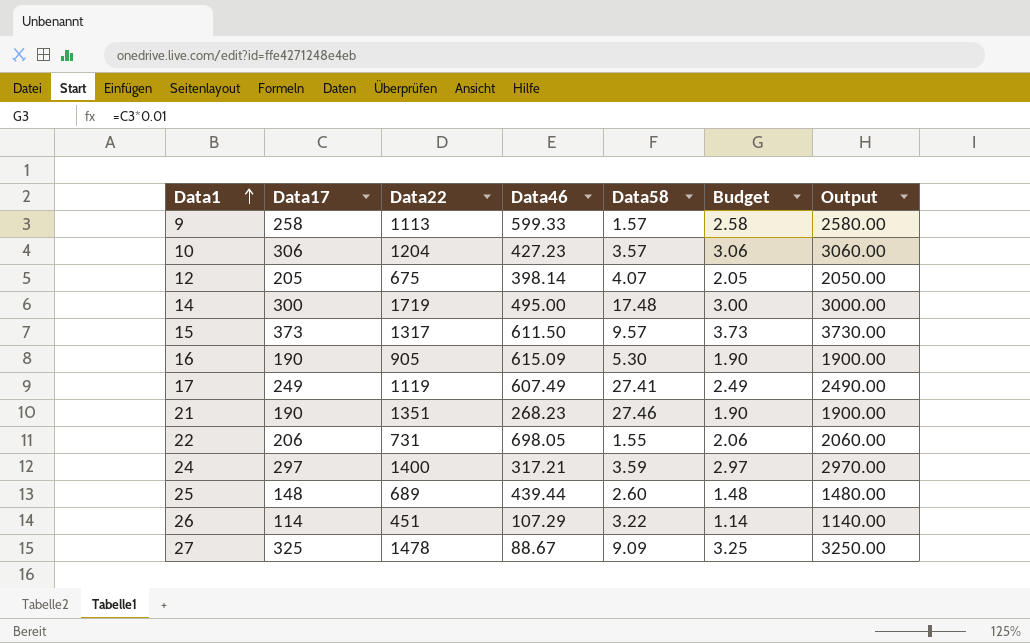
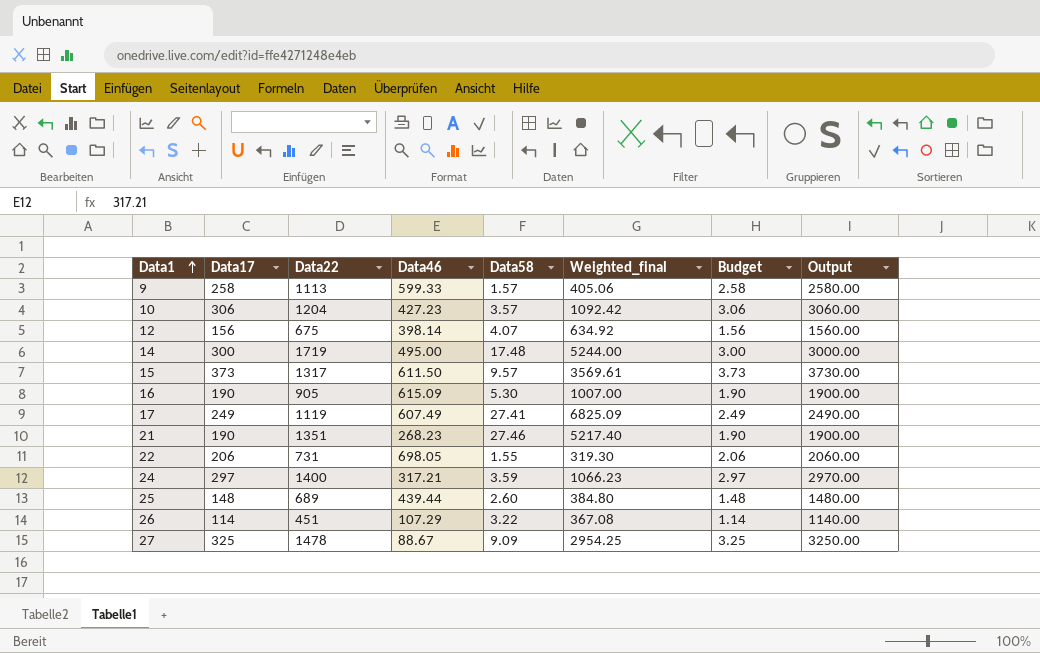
column Weighted_final | formula: none -> [Data17] * [Data58]
12 | Data17: 205 -> 156
12 | Budget: 2.05 -> 1.56
12 | Output: 2050.00 -> 1560.00

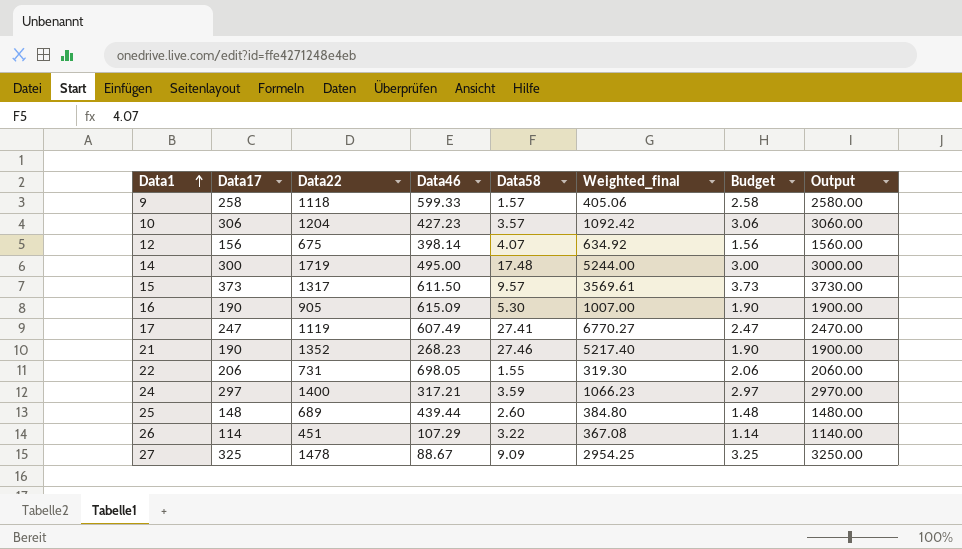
9 | Data22: 1113 -> 1118
17 | Data17: 249 -> 247
17 | Weighted_final: 6825.09 -> 6770.27
17 | Budget: 2.49 -> 2.47
17 | Output: 2490.00 -> 2470.00
21 | Data22: 1351 -> 1352

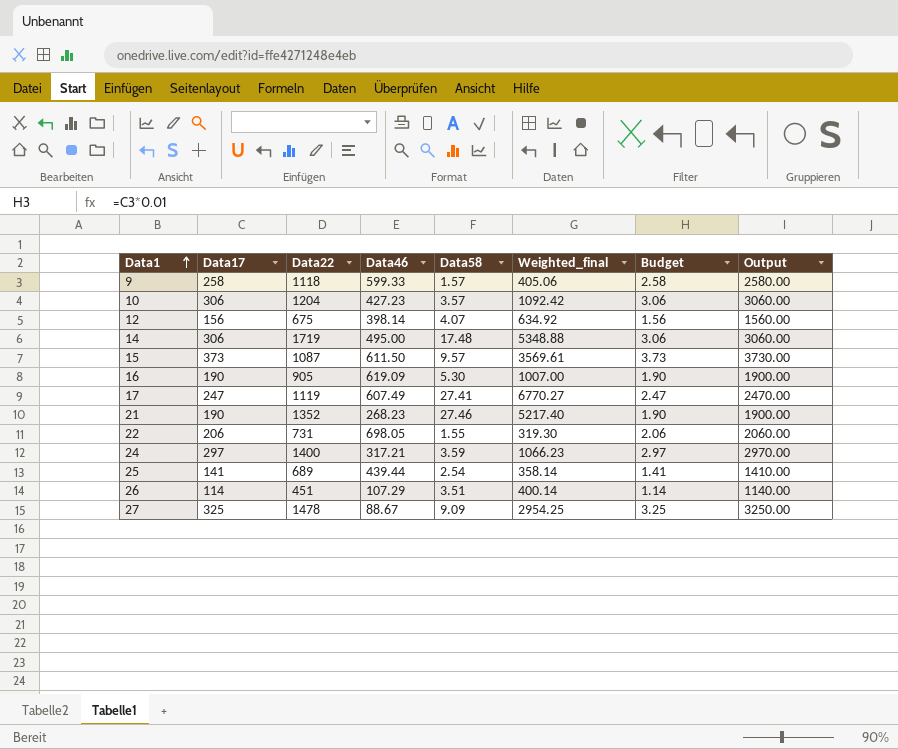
14 | Data17: 300 -> 306
14 | Weighted_final: 5244.00 -> 5348.88
14 | Budget: 3.00 -> 3.06
14 | Output: 3000.00 -> 3060.00
15 | Data22: 1317 -> 1087
16 | Data46: 615.09 -> 619.09
25 | Data17: 148 -> 141
25 | Data58: 2.60 -> 2.54
25 | Weighted_final: 384.80 -> 358.14
25 | Budget: 1.48 -> 1.41
25 | Output: 1480.00 -> 1410.00
26 | Data58: 3.22 -> 3.51
26 | Weighted_final: 367.08 -> 400.14

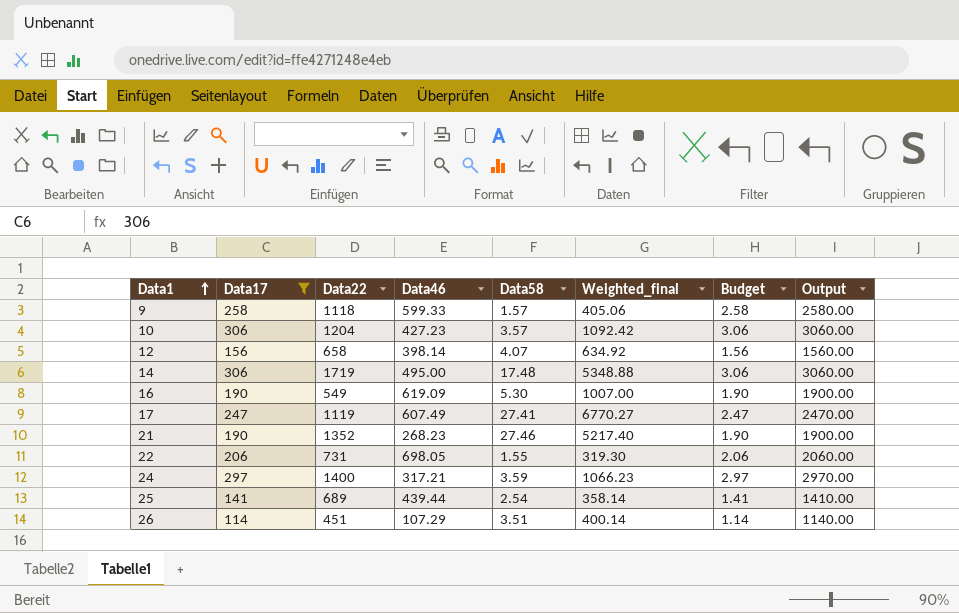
filter: none -> Data17 <= 306
12 | Data22: 675 -> 658
16 | Data22: 905 -> 549

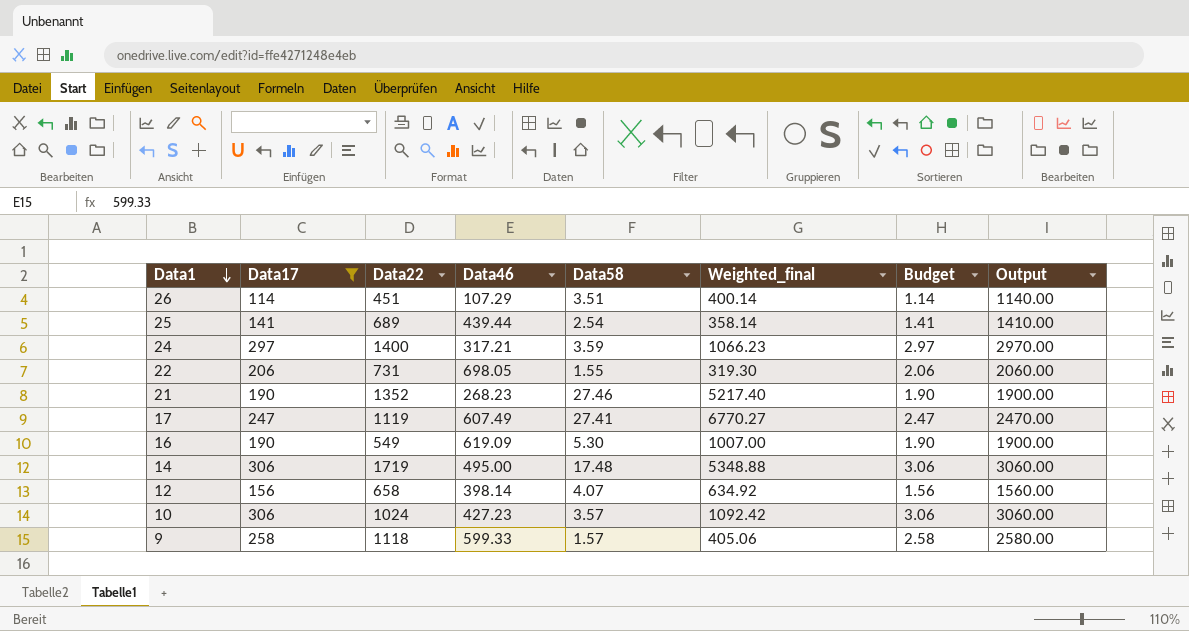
row order: Data1 ascending -> Data1 descending
10 | Data22: 1204 -> 1024

